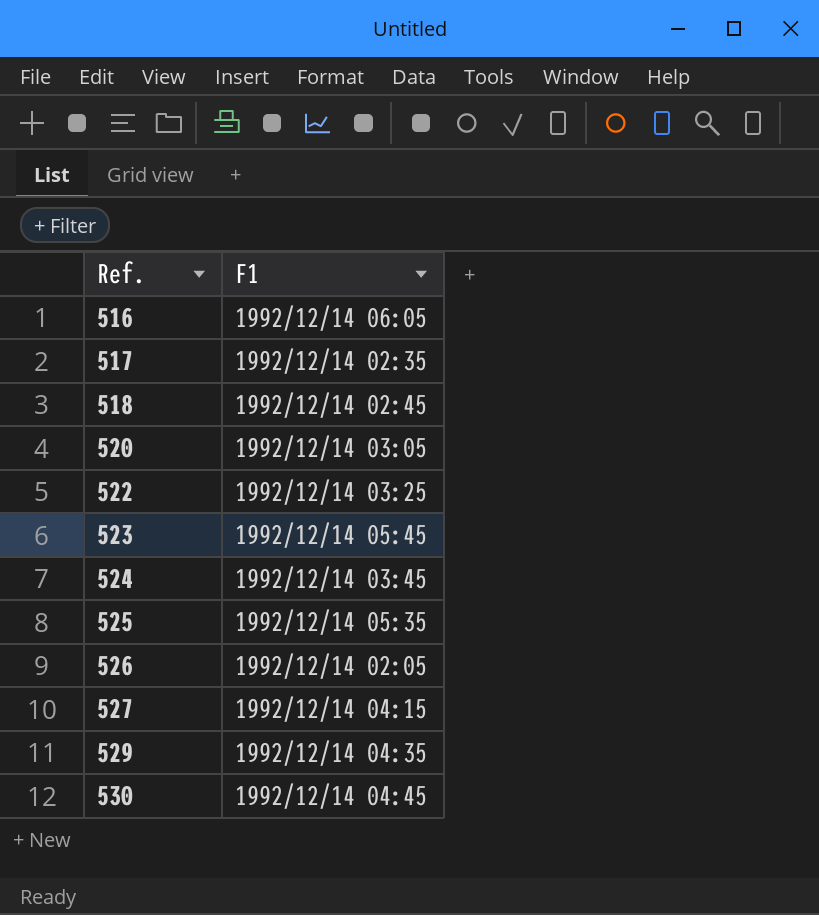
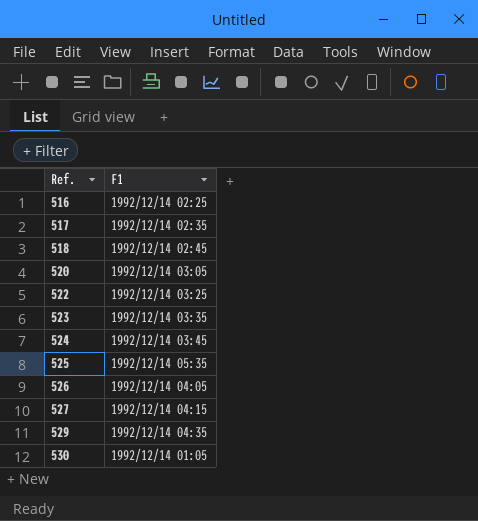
516 | F1: 1992/12/14 06:05 -> 1992/12/14 02:25
523 | F1: 1992/12/14 05:45 -> 1992/12/14 03:35
526 | F1: 1992/12/14 02:05 -> 1992/12/14 04:05
530 | F1: 1992/12/14 04:45 -> 1992/12/14 01:05

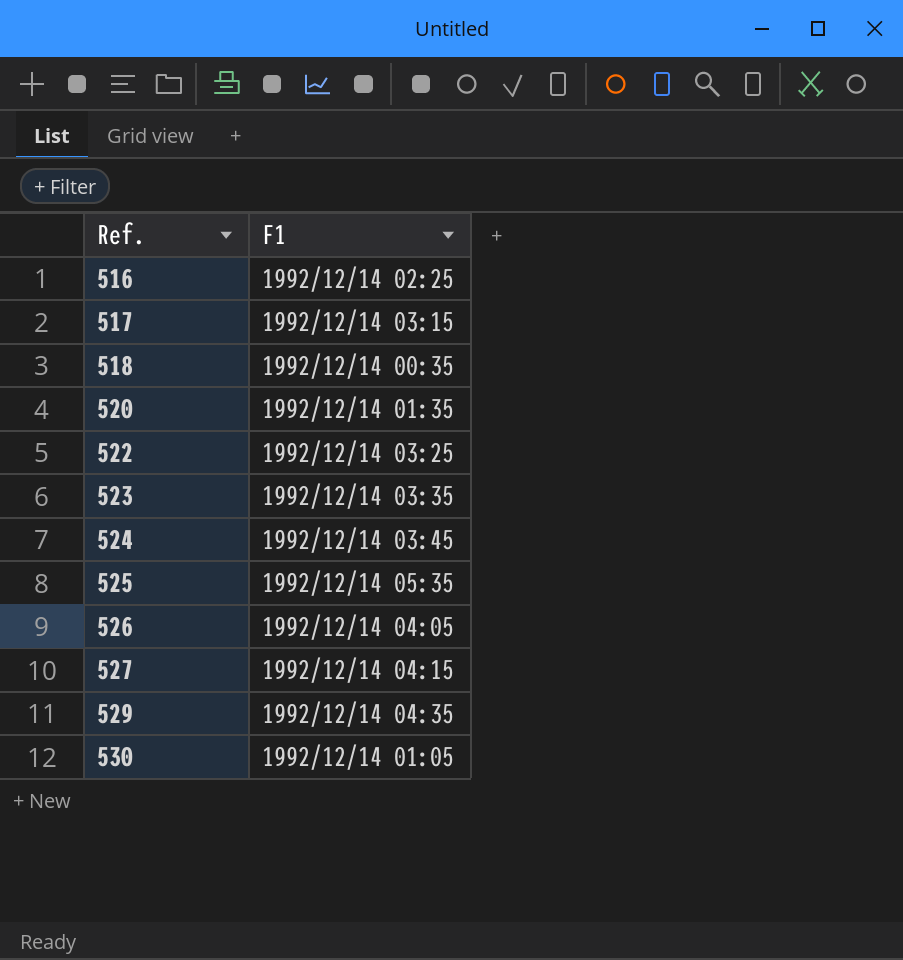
517 | F1: 1992/12/14 02:35 -> 1992/12/14 03:15
518 | F1: 1992/12/14 02:45 -> 1992/12/14 00:35
520 | F1: 1992/12/14 03:05 -> 1992/12/14 01:35

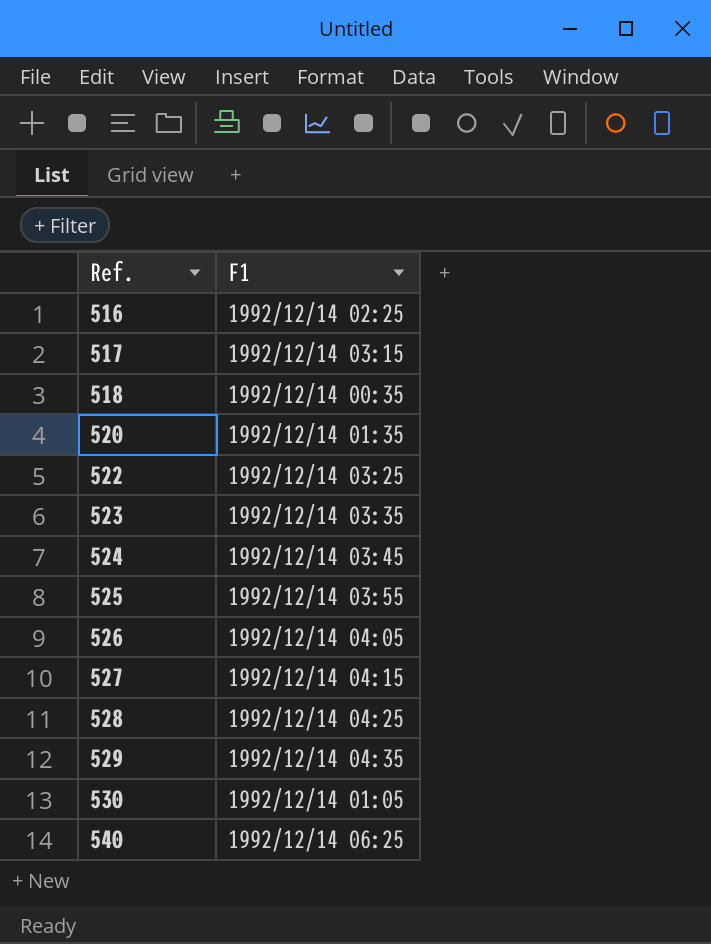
525 | F1: 1992/12/14 05:35 -> 1992/12/14 03:55
row 528: none -> 1992/12/14 04:25
row 540: none -> 1992/12/14 06:25

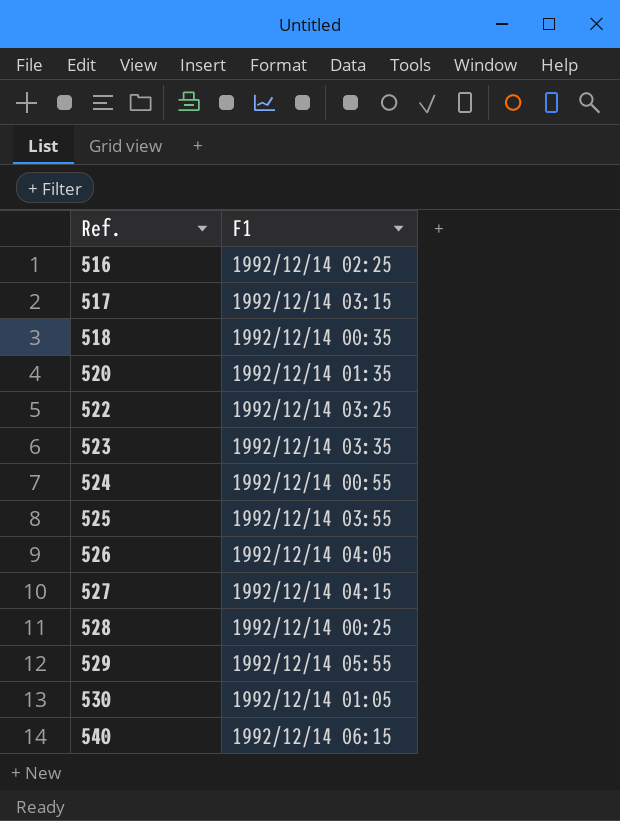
524 | F1: 1992/12/14 03:45 -> 1992/12/14 00:55
528 | F1: 1992/12/14 04:25 -> 1992/12/14 00:25
529 | F1: 1992/12/14 04:35 -> 1992/12/14 05:55
540 | F1: 1992/12/14 06:25 -> 1992/12/14 06:15

